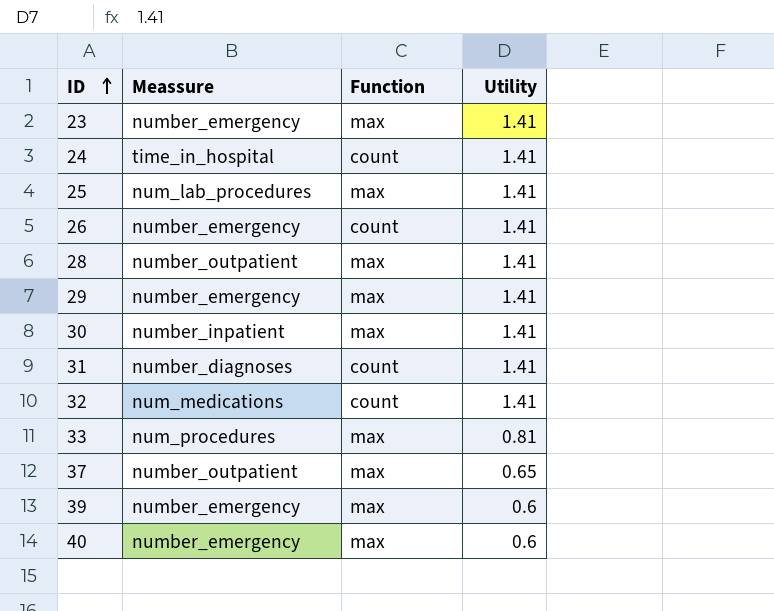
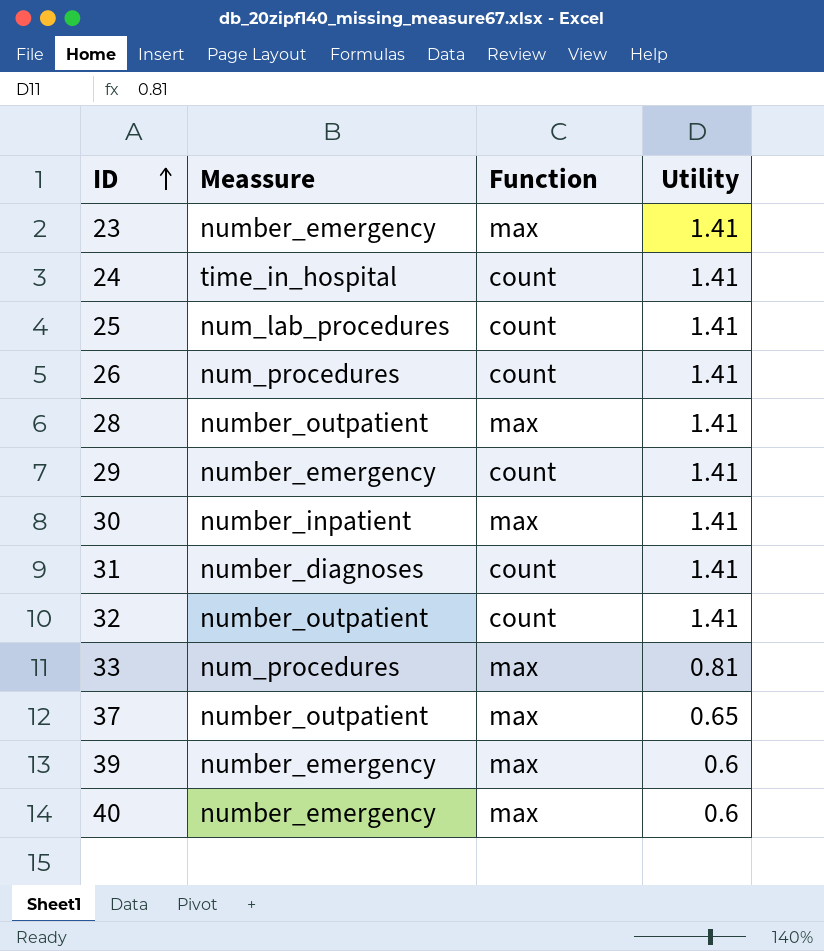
25 | Function: max -> count
26 | Meassure: number_emergency -> num_procedures
29 | Function: max -> count
32 | Meassure: num_medications -> number_outpatient

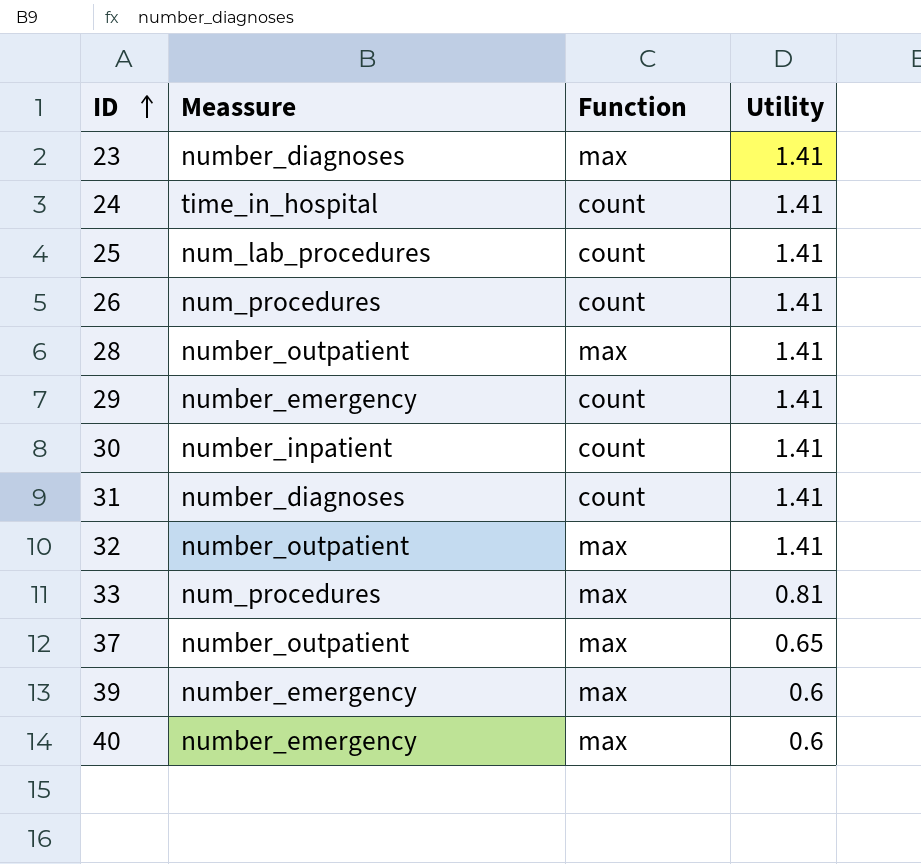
23 | Meassure: number_emergency -> number_diagnoses
30 | Function: max -> count
32 | Function: count -> max

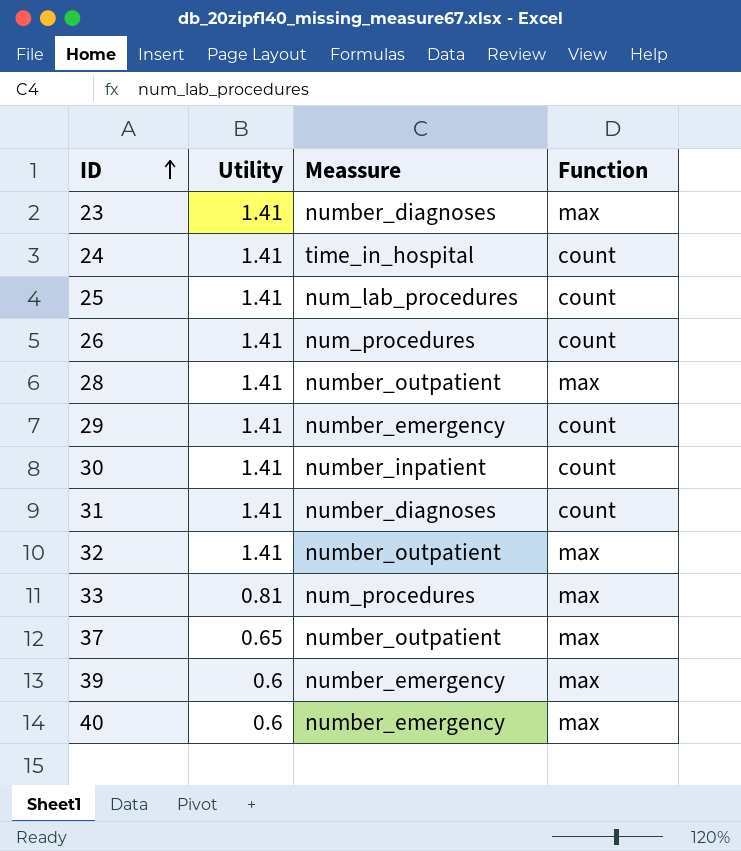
column Utility | position: 4 -> 2

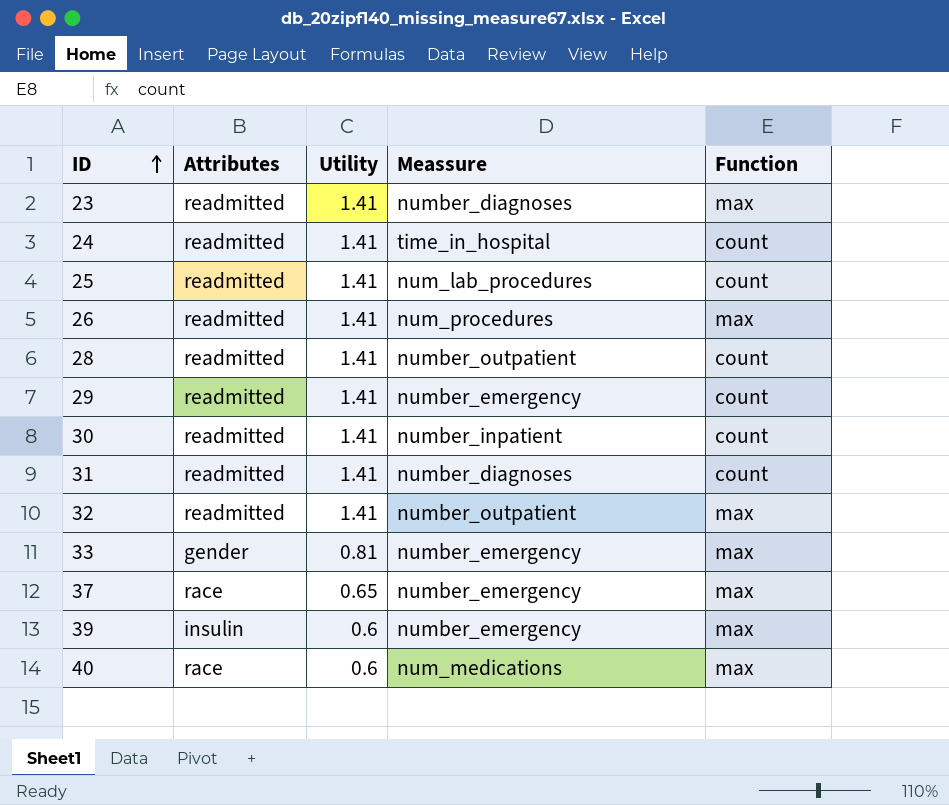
column Attributes | position: none -> 2
26 | Function: count -> max
28 | Function: max -> count
33 | Meassure: num_procedures -> number_emergency
37 | Meassure: number_outpatient -> number_emergency
40 | Meassure: number_emergency -> num_medications

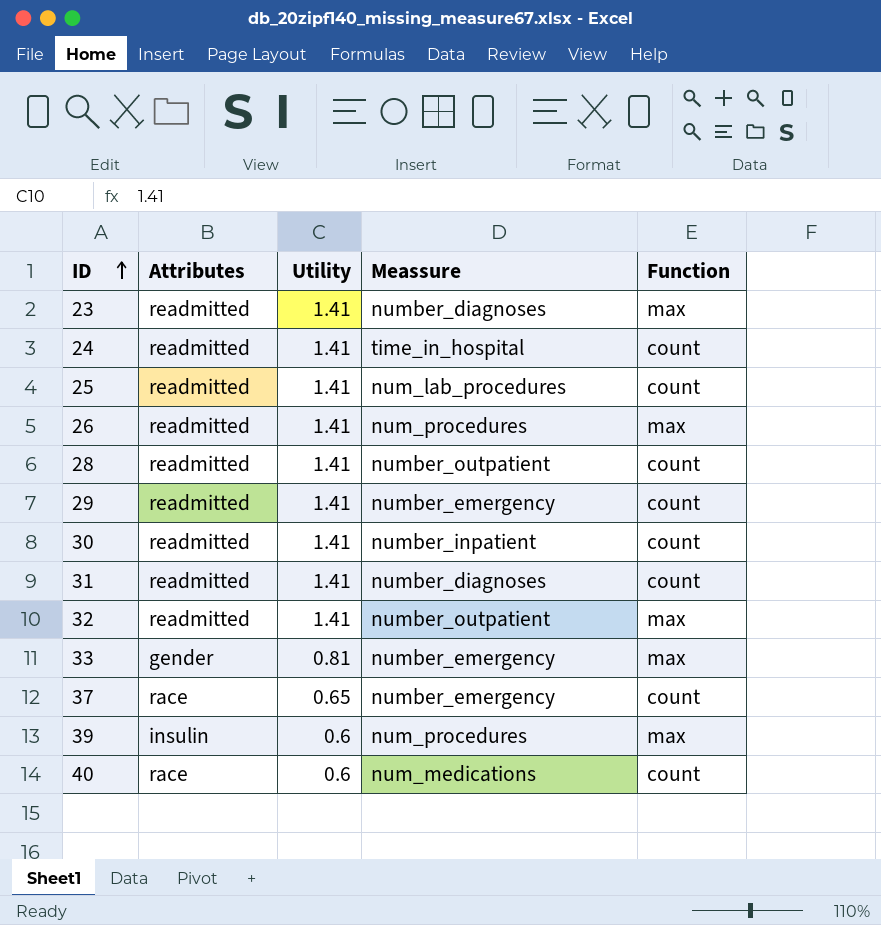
37 | Function: max -> count
39 | Meassure: number_emergency -> num_procedures
40 | Function: max -> count

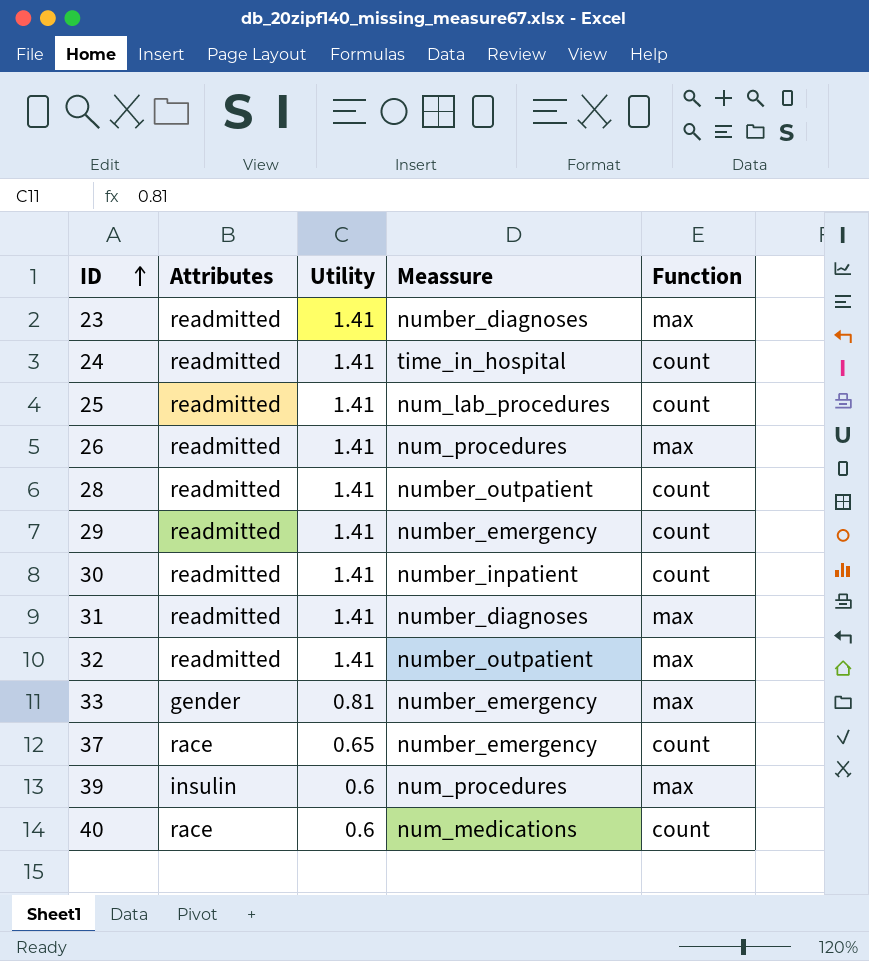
31 | Function: count -> max

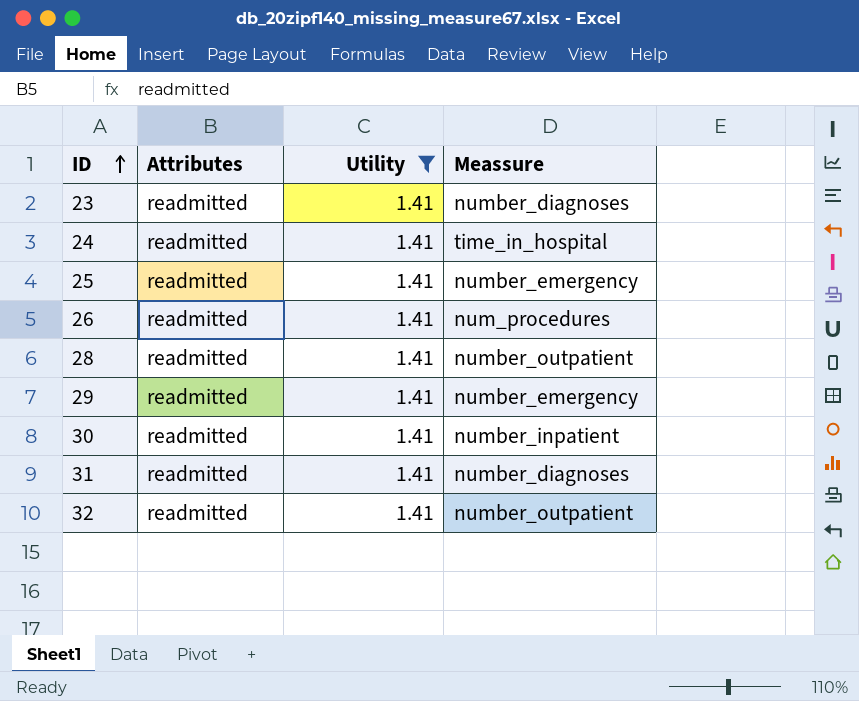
filter: none -> Utility = 1.41
column Function | position: 5 -> none
25 | Meassure: num_lab_procedures -> number_emergency

